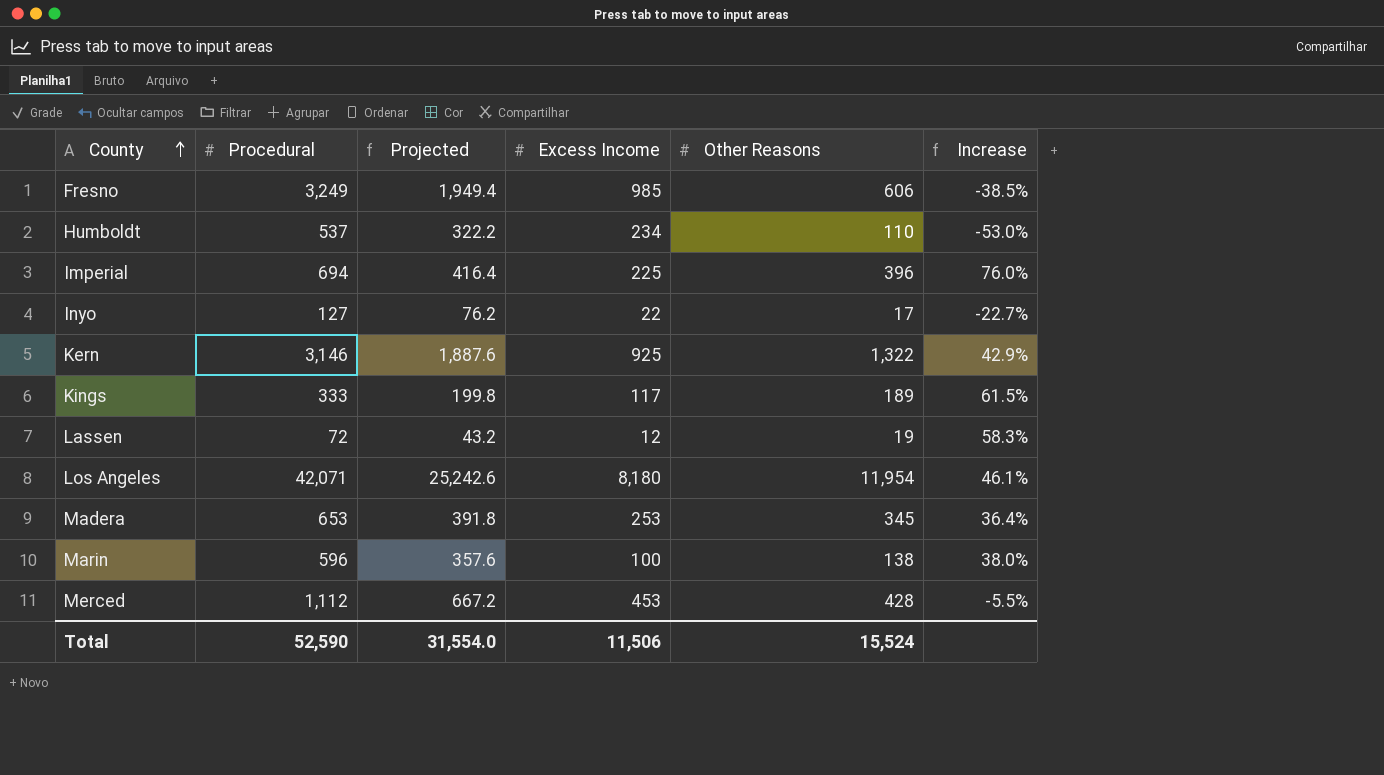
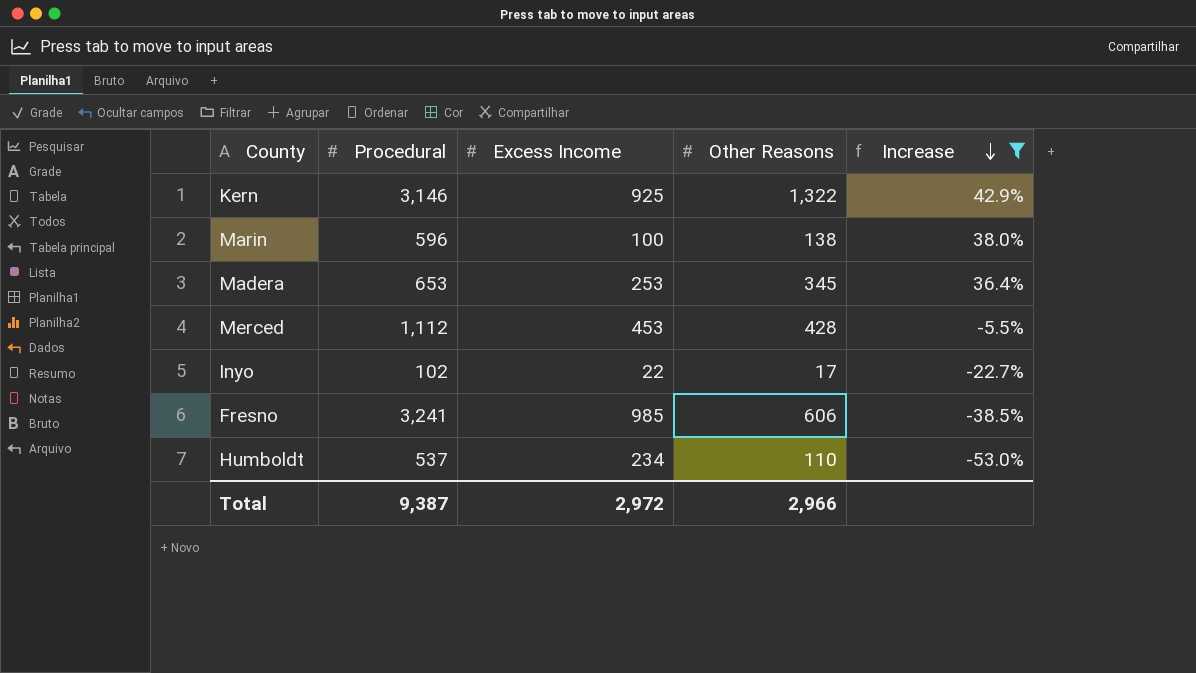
filter: none -> Increase <= 42.9%
row order: County ascending -> Increase descending
column Projected | formula: [Procedural] * 0.6 -> none
Inyo | Procedural: 127 -> 102
Fresno | Procedural: 3,249 -> 3,241
Total | Procedural: 52,590 -> 9,387
Total | Excess Income: 11,506 -> 2,972
Total | Other Reasons: 15,524 -> 2,966

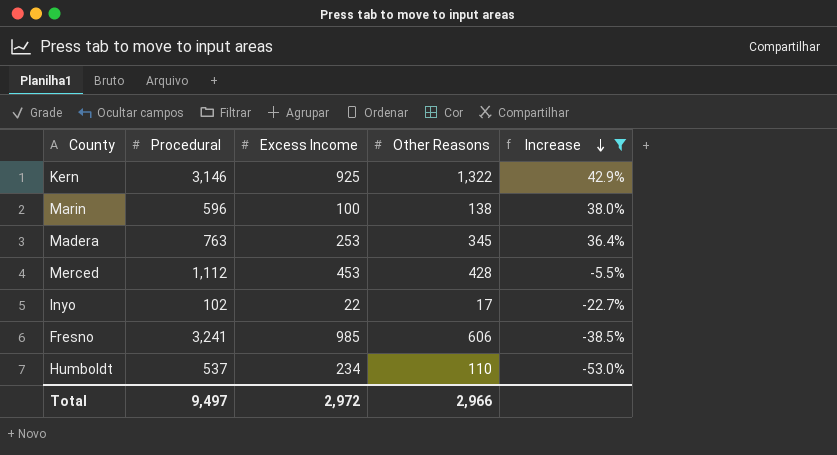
Madera | Procedural: 653 -> 763
Total | Procedural: 9,387 -> 9,497

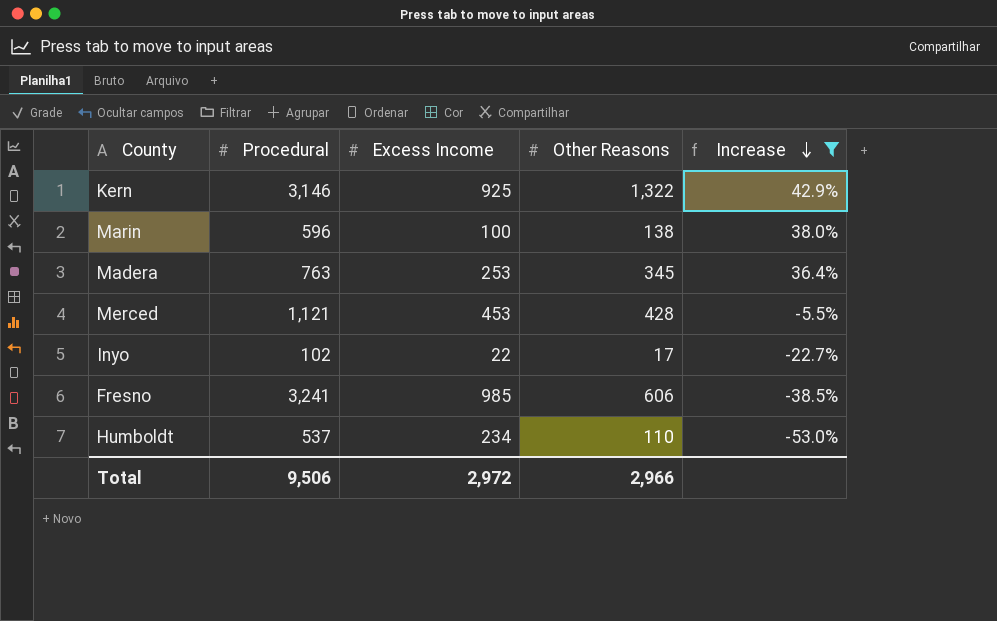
Merced | Procedural: 1,112 -> 1,121
Total | Procedural: 9,497 -> 9,506

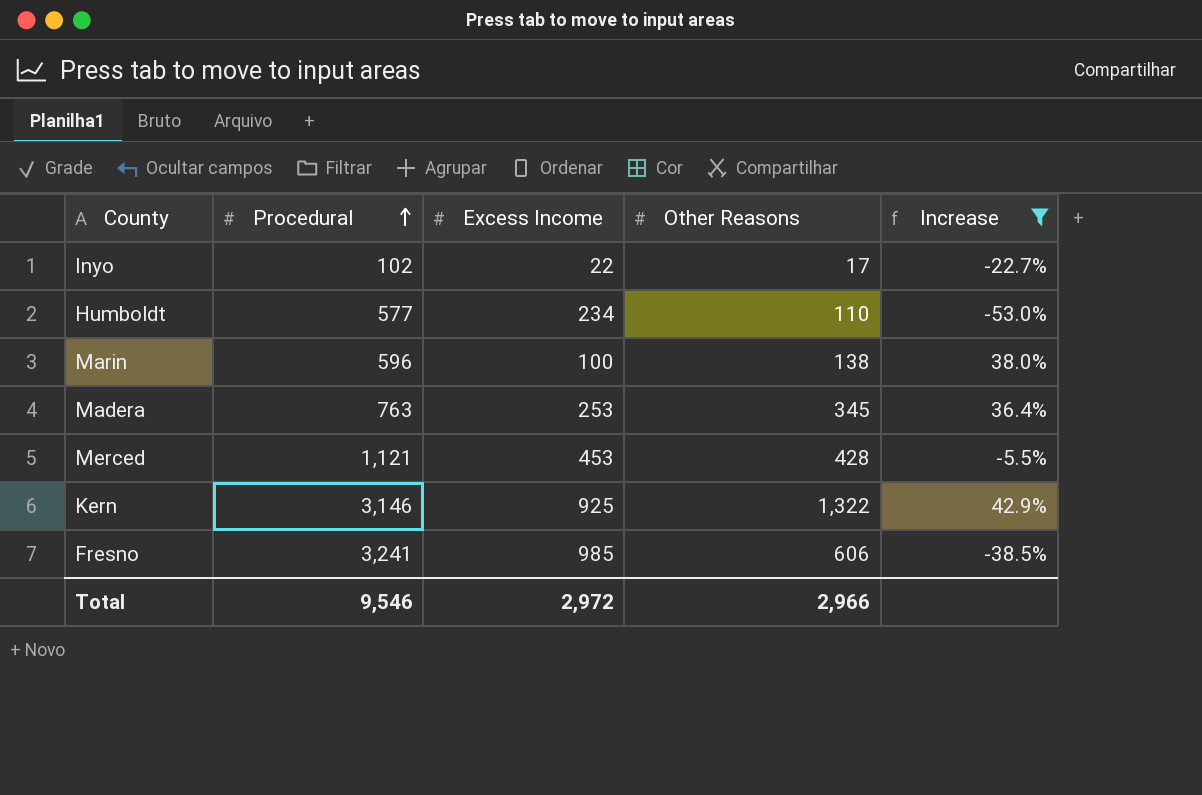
row order: Increase descending -> Procedural ascending
Humboldt | Procedural: 537 -> 577
Total | Procedural: 9,506 -> 9,546

